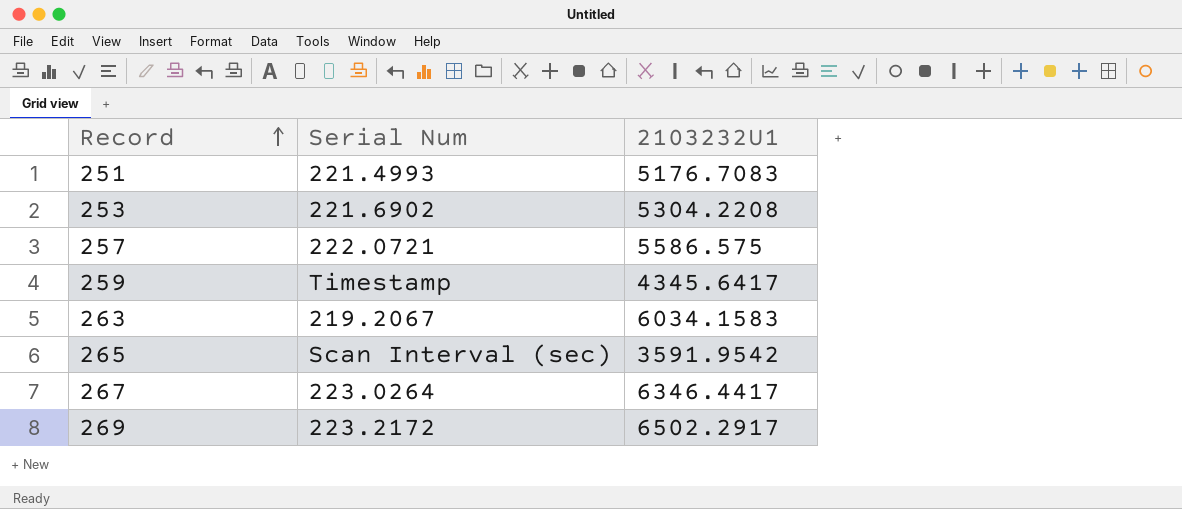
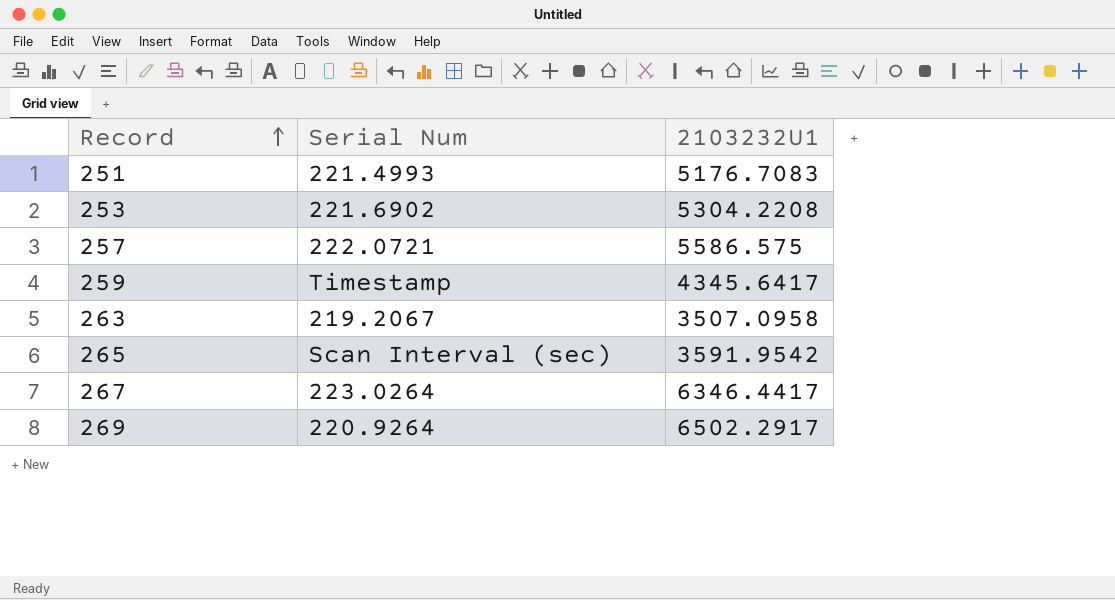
263 | 2103232U1: 6034.1583 -> 3507.0958
269 | Serial Num: 223.2172 -> 220.9264

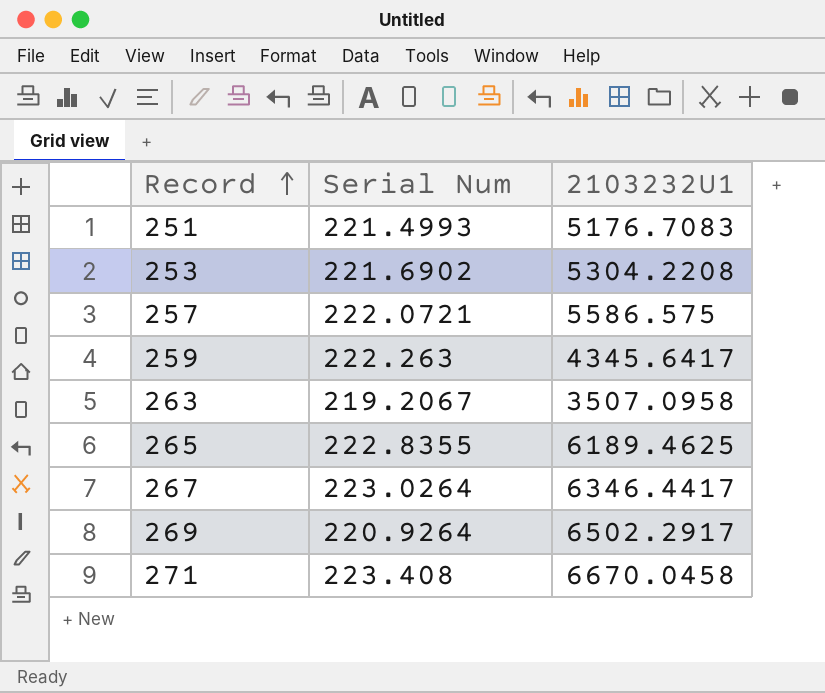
259 | Serial Num: Timestamp -> 222.263
265 | Serial Num: Scan Interval (sec) -> 222.8355
265 | 2103232U1: 3591.9542 -> 6189.4625
row 271: none -> 223.408 | 6670.0458

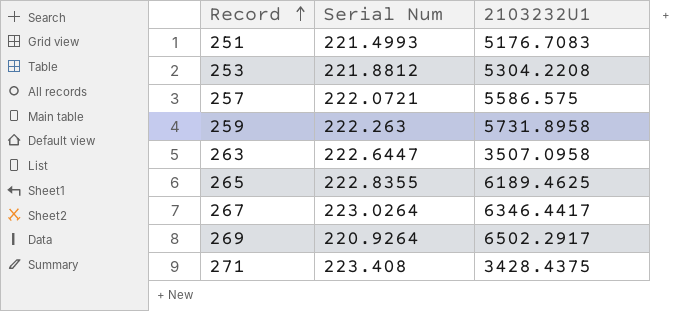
253 | Serial Num: 221.6902 -> 221.8812
259 | 2103232U1: 4345.6417 -> 5731.8958
263 | Serial Num: 219.2067 -> 222.6447
271 | 2103232U1: 6670.0458 -> 3428.4375

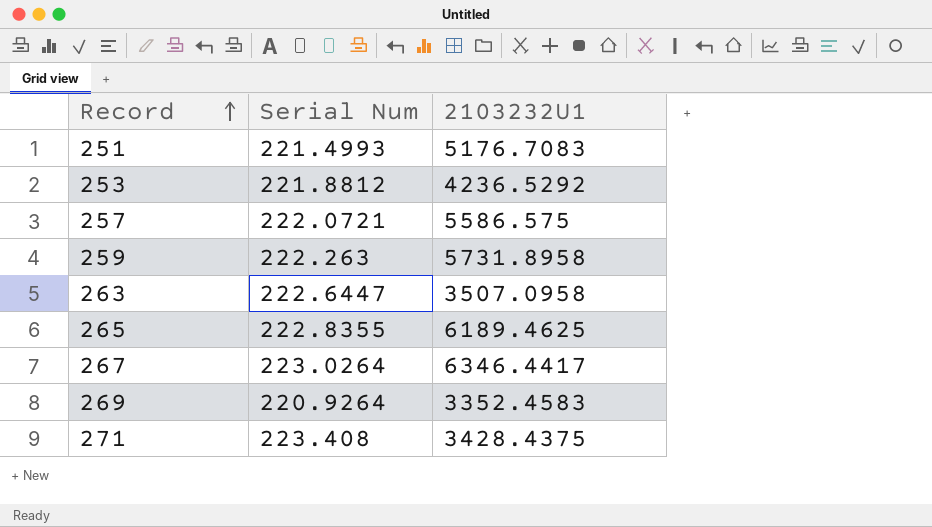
253 | 2103232U1: 5304.2208 -> 4236.5292
269 | 2103232U1: 6502.2917 -> 3352.4583

